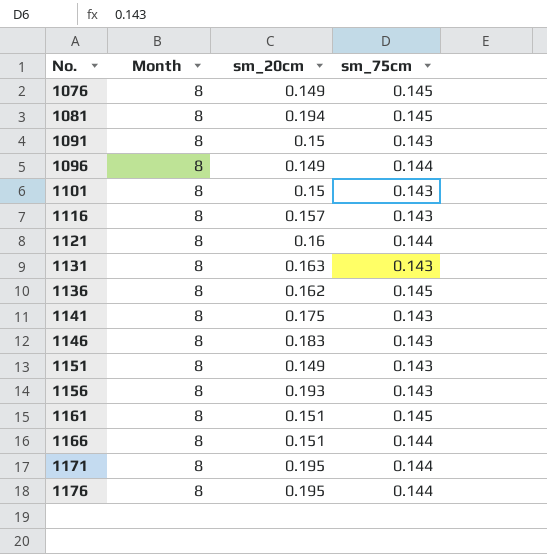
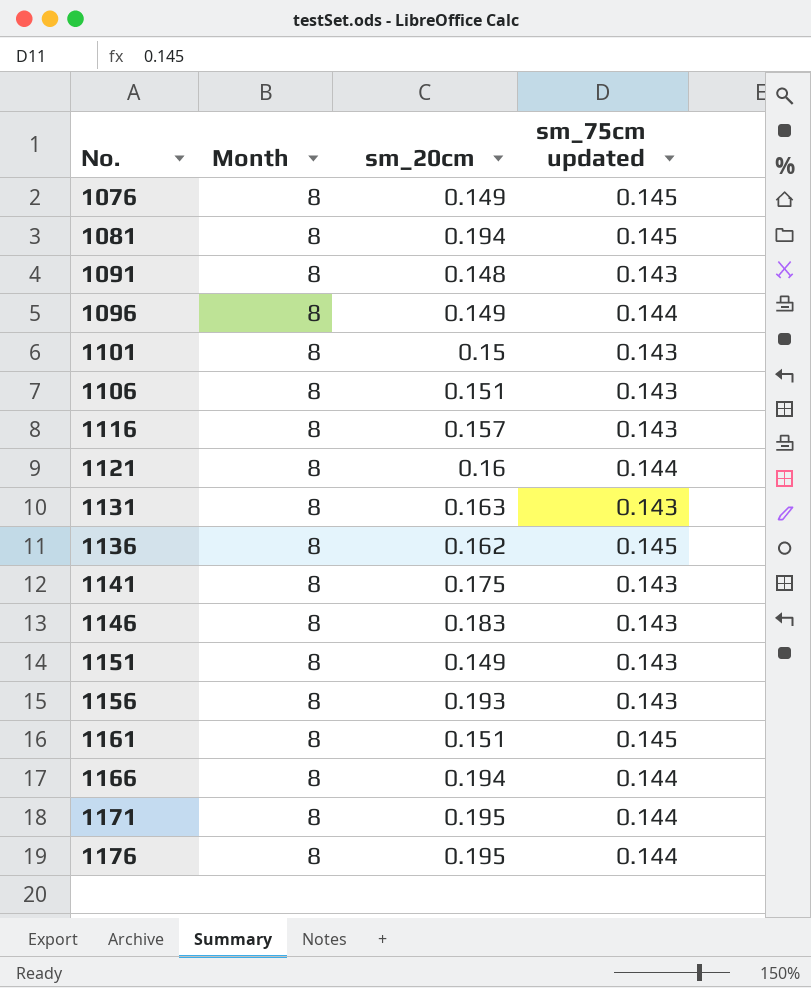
column name: sm_75cm -> sm_75cm updated
1091 | sm_20cm: 0.15 -> 0.148
row 1106: none -> 8 | 0.151 | 0.143
1166 | sm_20cm: 0.151 -> 0.194

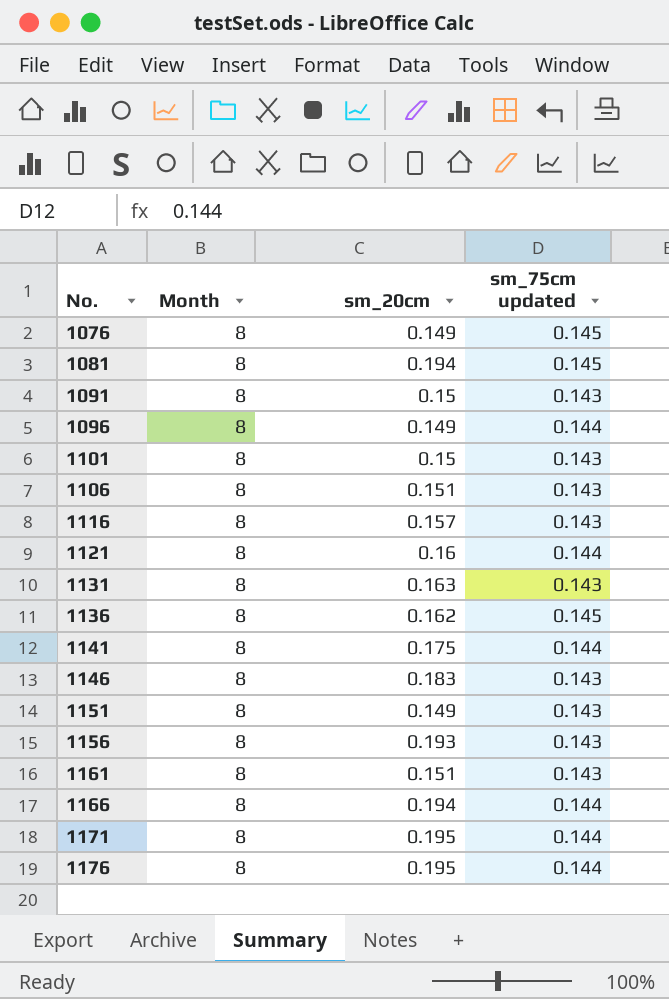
1091 | sm_20cm: 0.148 -> 0.15
1141 | sm_75cm updated: 0.143 -> 0.144
1161 | sm_75cm updated: 0.145 -> 0.143

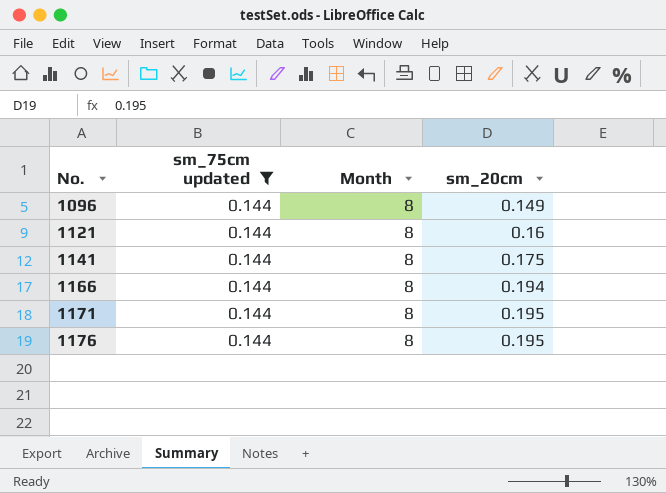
filter: none -> sm_75cm updated = 0.144
column sm_75cm updated | position: 4 -> 2

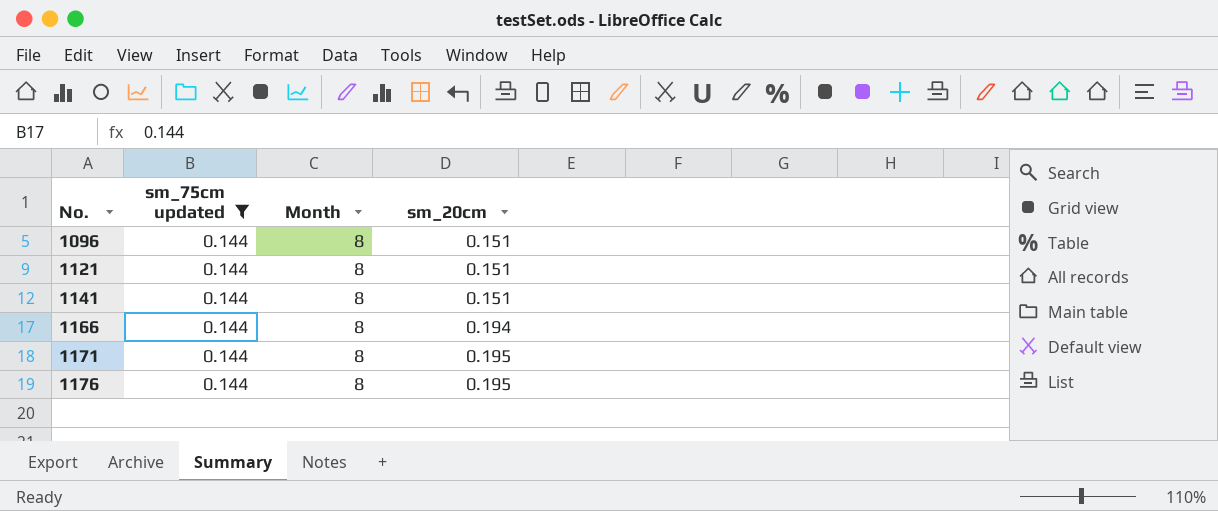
1096 | sm_20cm: 0.149 -> 0.151
1121 | sm_20cm: 0.16 -> 0.151
1141 | sm_20cm: 0.175 -> 0.151

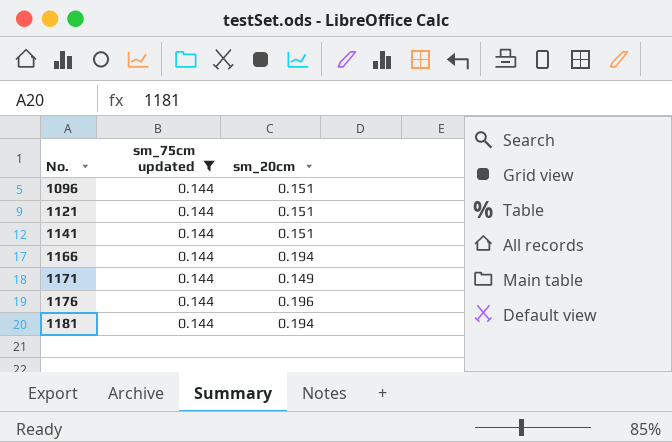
column Month | position: 3 -> none
1171 | sm_20cm: 0.195 -> 0.149
1176 | sm_20cm: 0.195 -> 0.196
row 1181: none -> 0.144 | 0.194

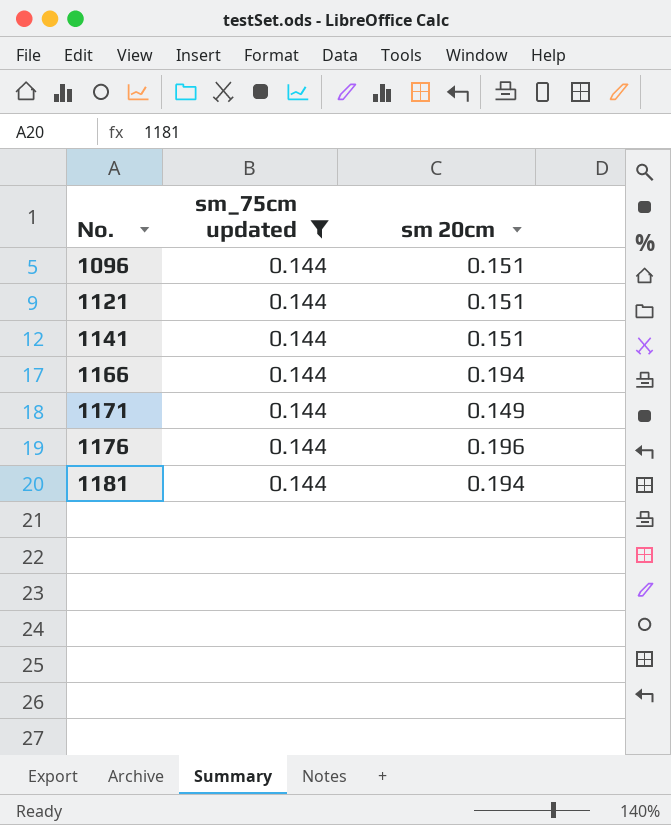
column name: sm_20cm -> sm 20cm

